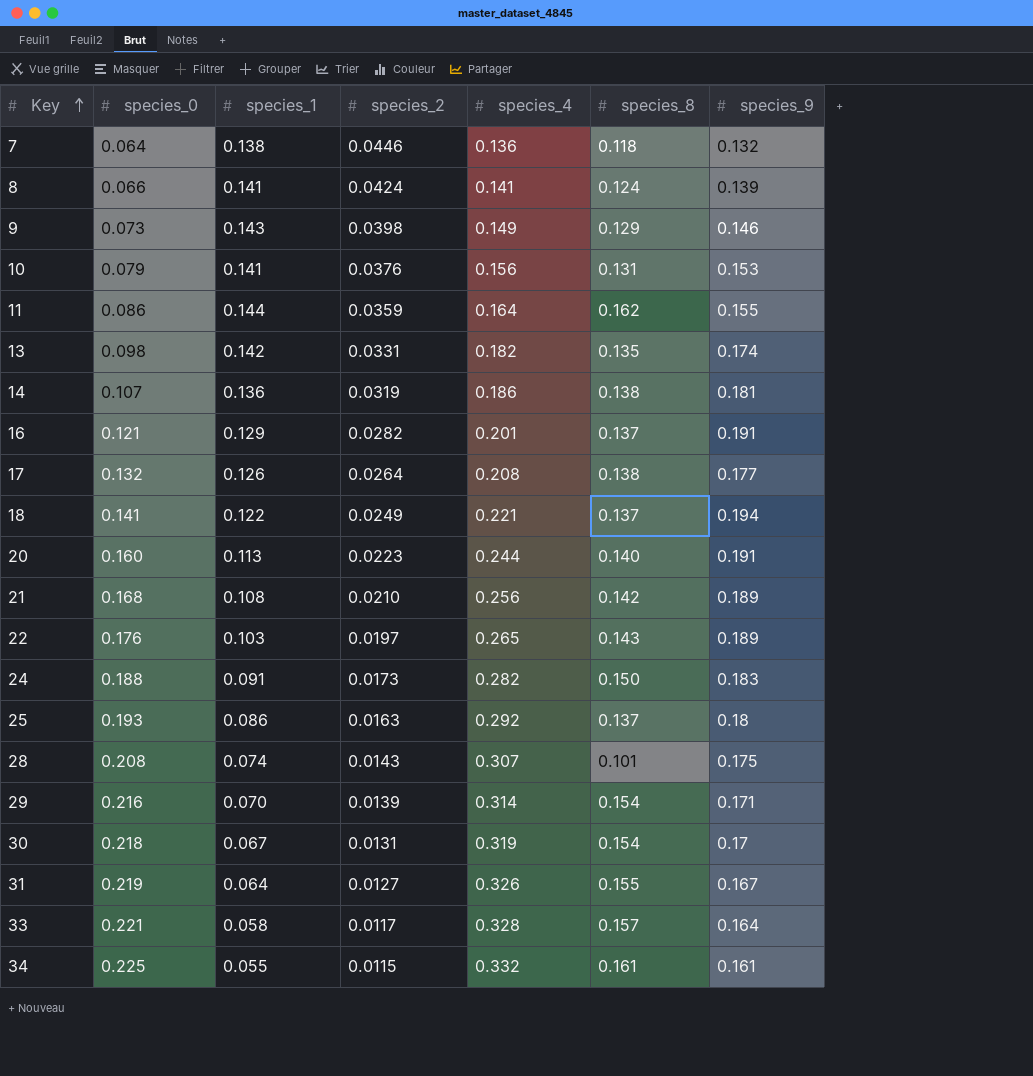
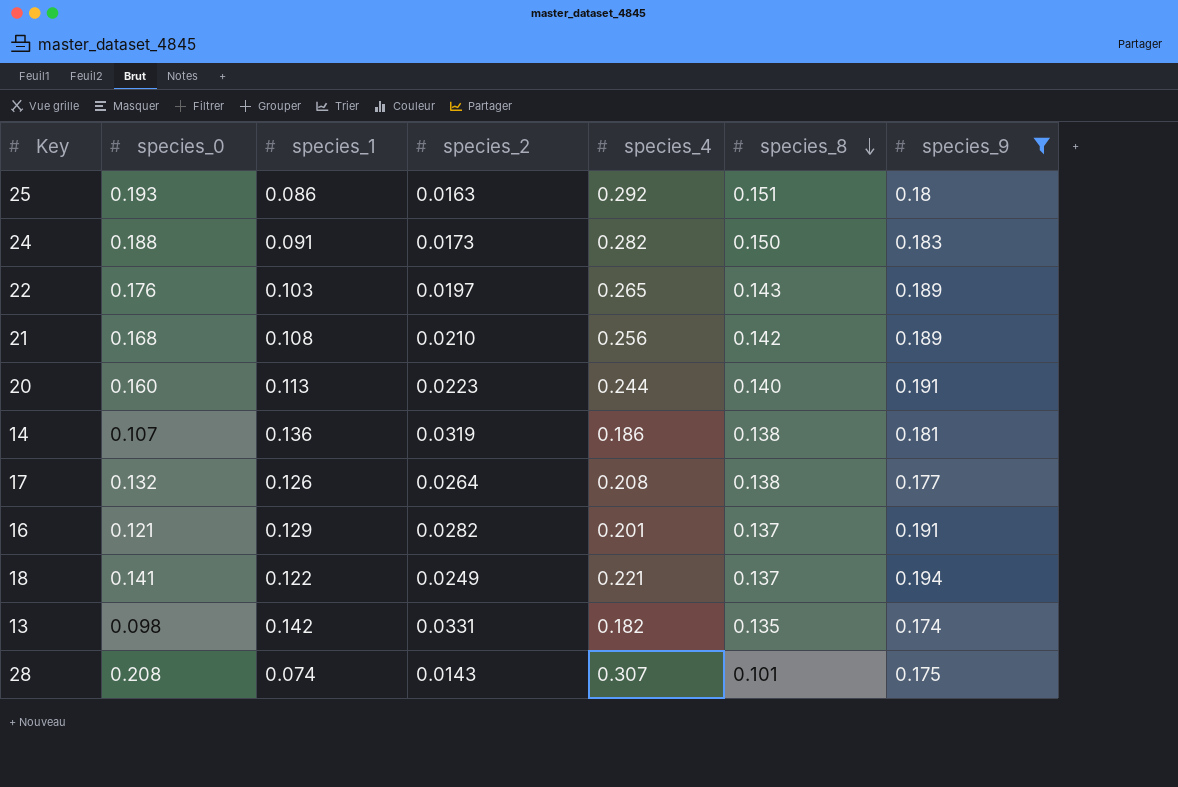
filter: none -> species_9 >= 0.174
row order: Key ascending -> species_8 descending
25 | species_8: 0.137 -> 0.151

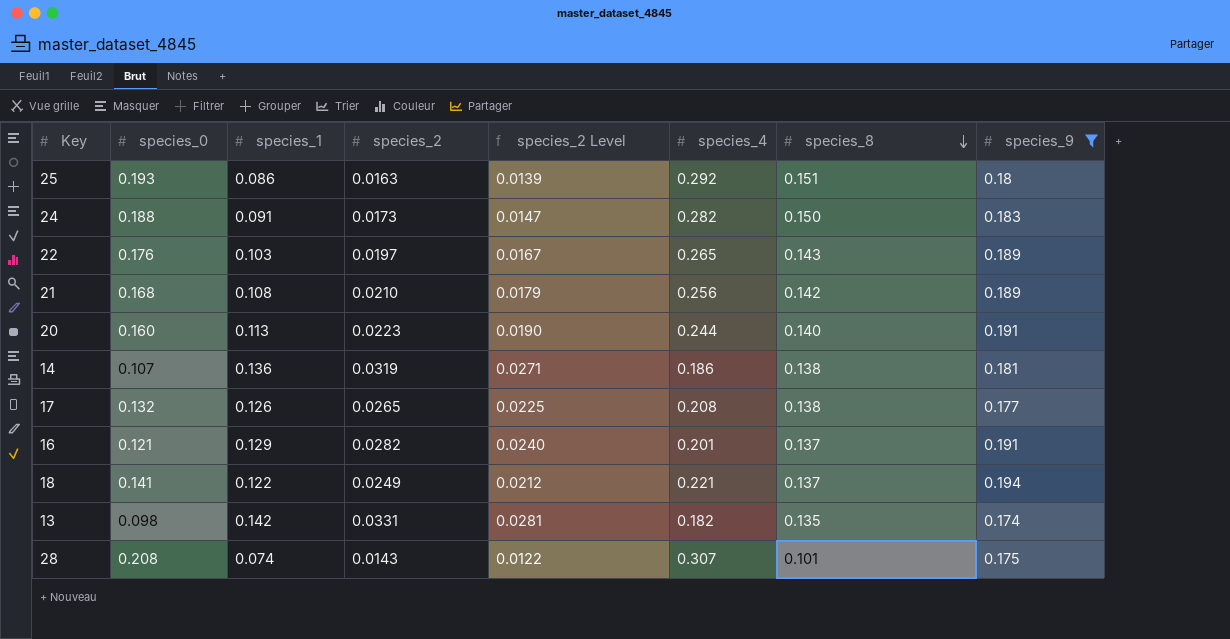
column species_2 Level | formula: none -> [species_2] * 0.85
17 | species_2: 0.0264 -> 0.0265

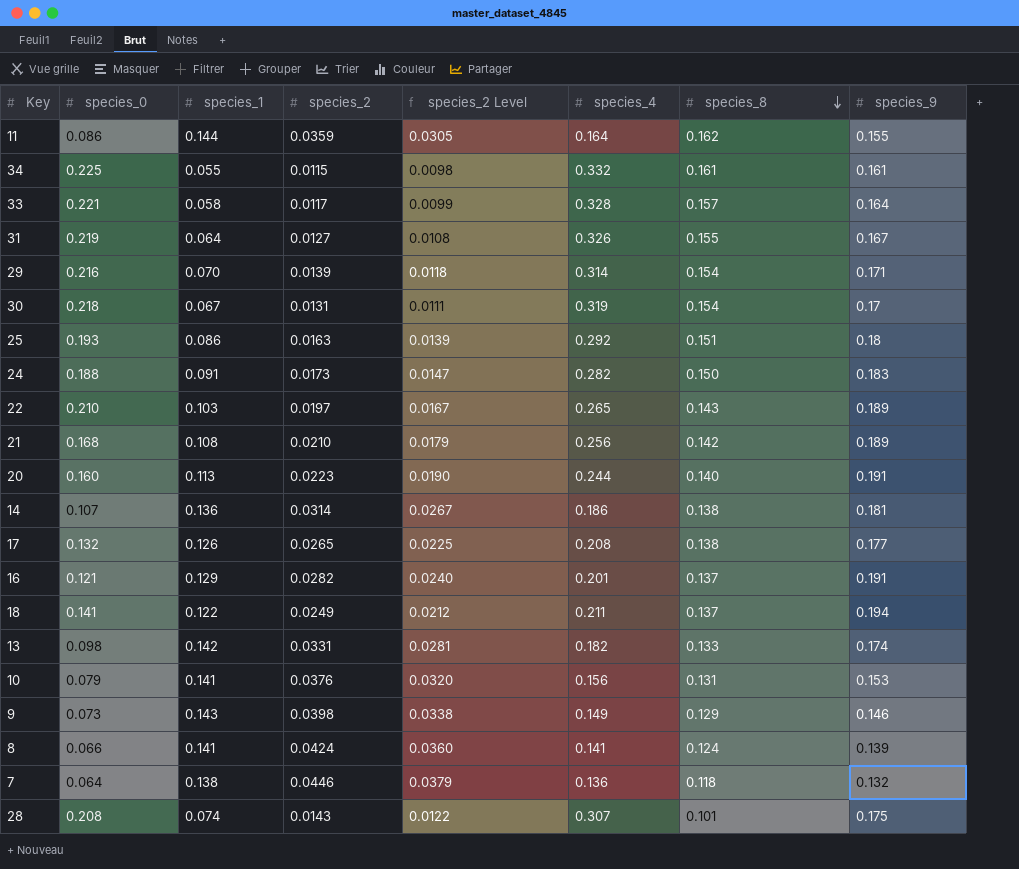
filter: species_9 >= 0.174 -> none
22 | species_0: 0.176 -> 0.210
14 | species_2: 0.0319 -> 0.0314
14 | species_2 Level: 0.0271 -> 0.0267
18 | species_4: 0.221 -> 0.211
13 | species_8: 0.135 -> 0.133

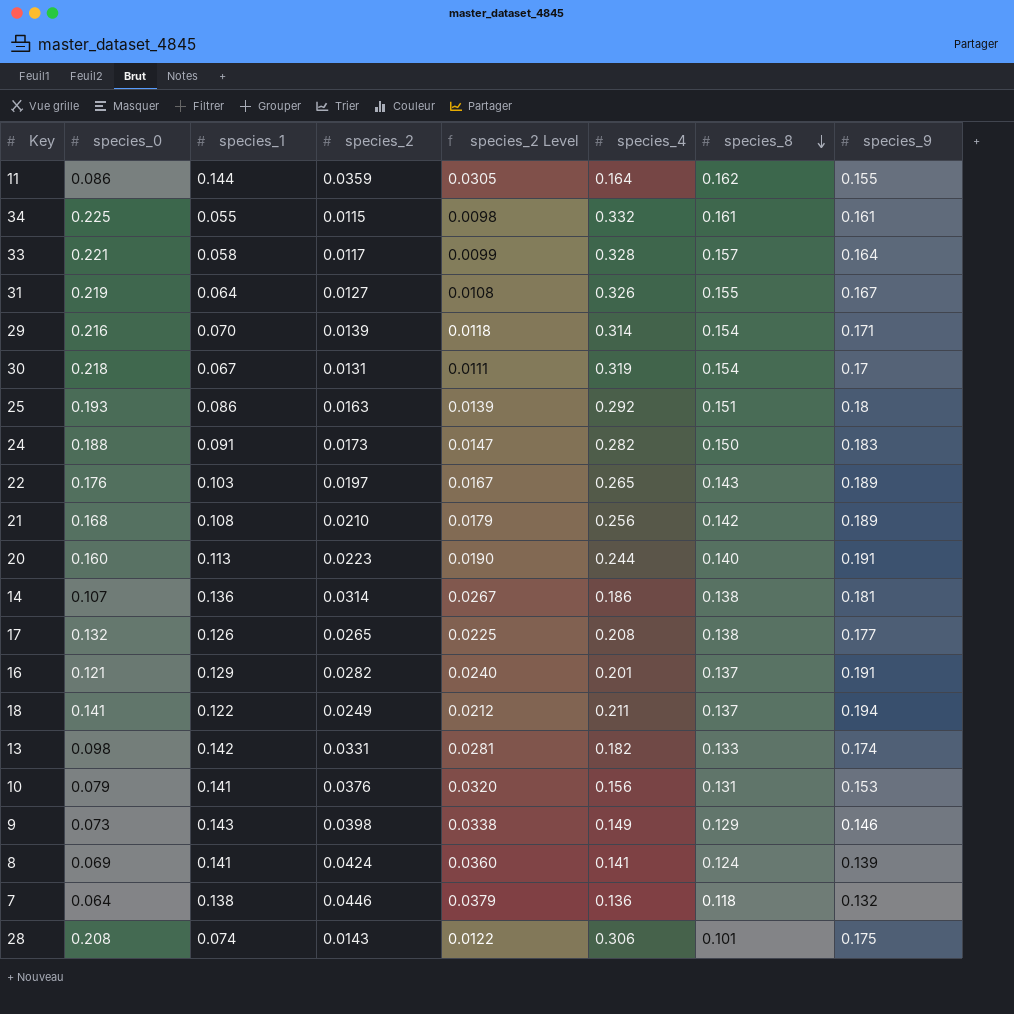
22 | species_0: 0.210 -> 0.176
8 | species_0: 0.066 -> 0.069
28 | species_4: 0.307 -> 0.306

